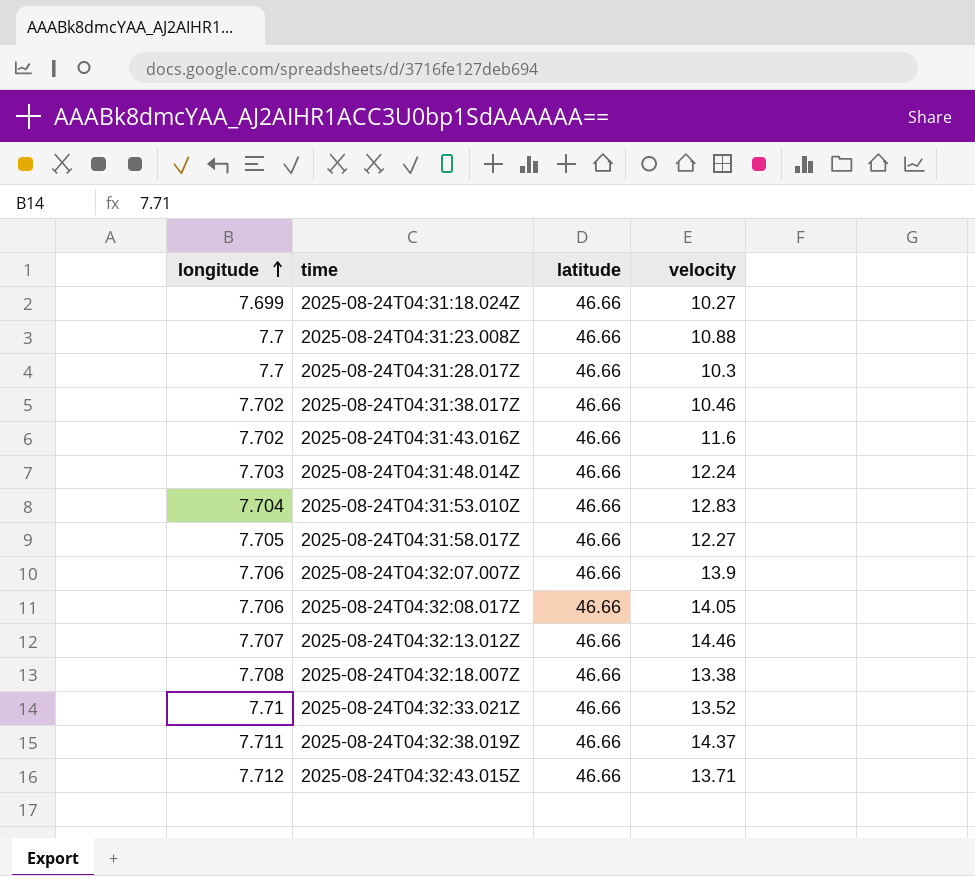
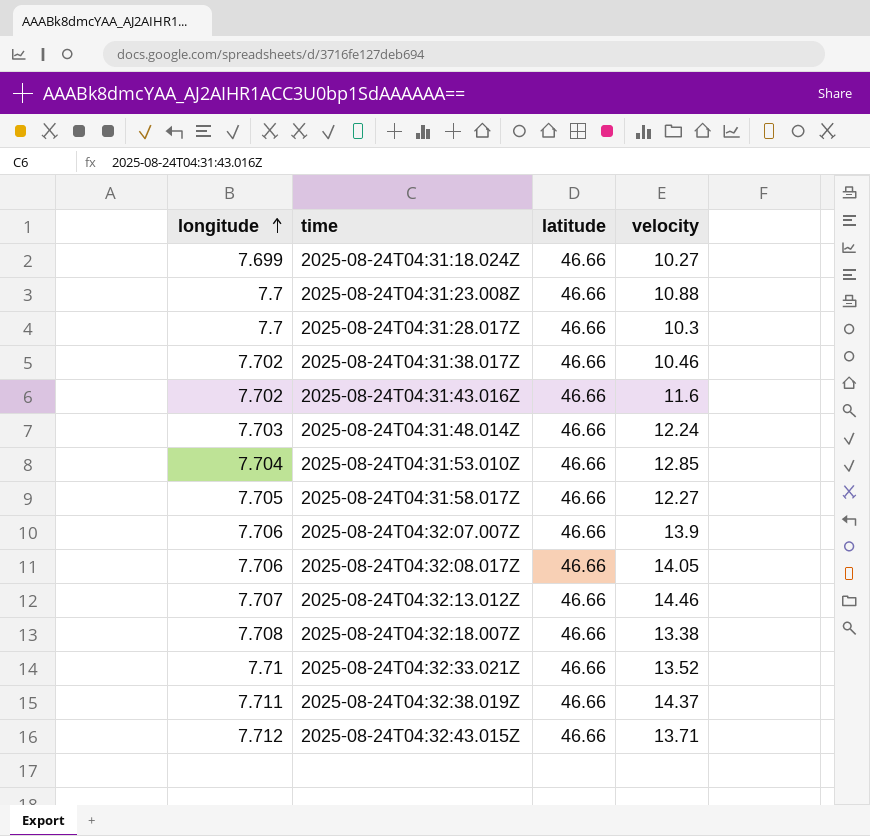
2025-08-24T04:31:53.010Z | velocity: 12.83 -> 12.85

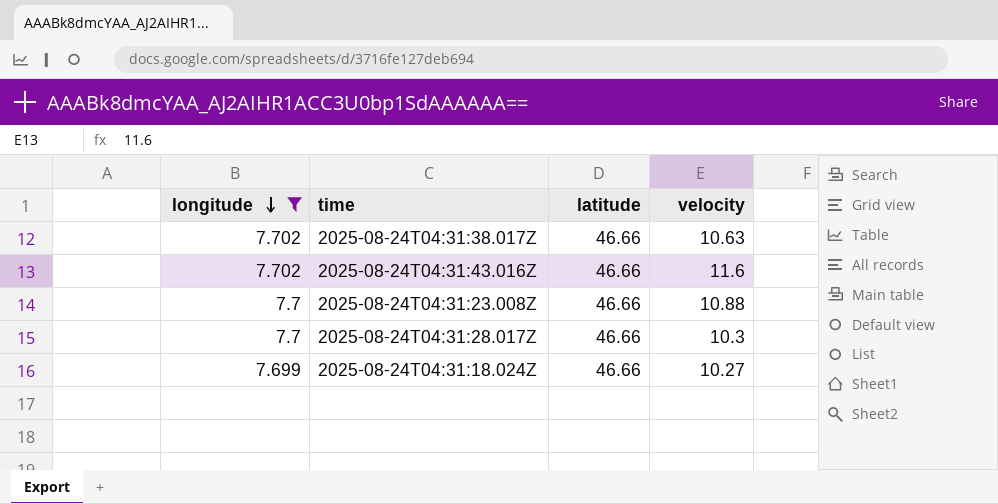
filter: none -> longitude <= 7.702
row order: longitude ascending -> longitude descending
2025-08-24T04:31:38.017Z | velocity: 10.46 -> 10.63

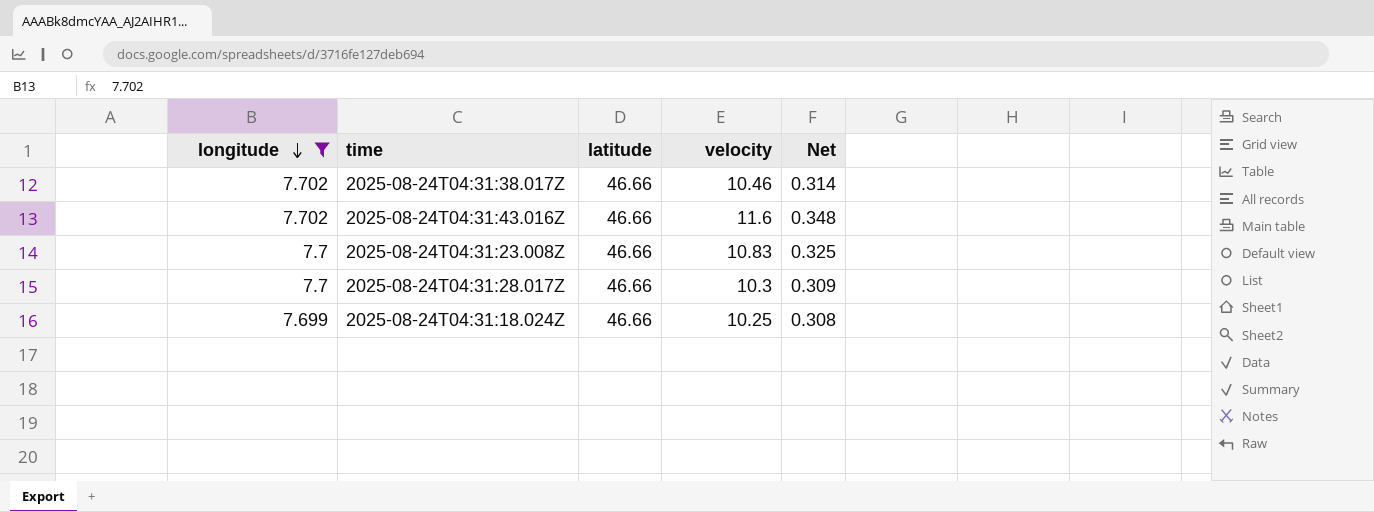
column Net | formula: none -> [velocity] * 0.03
2025-08-24T04:31:38.017Z | velocity: 10.63 -> 10.46
2025-08-24T04:31:23.008Z | velocity: 10.88 -> 10.83
2025-08-24T04:31:18.024Z | velocity: 10.27 -> 10.25

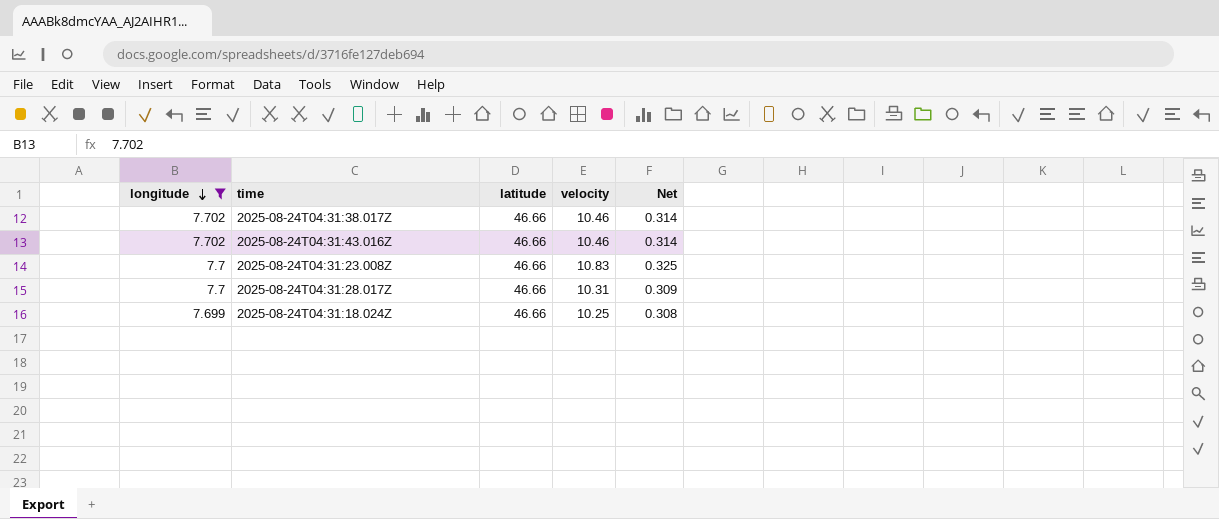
2025-08-24T04:31:43.016Z | velocity: 11.6 -> 10.46
2025-08-24T04:31:43.016Z | Net: 0.348 -> 0.314
2025-08-24T04:31:28.017Z | velocity: 10.3 -> 10.31

